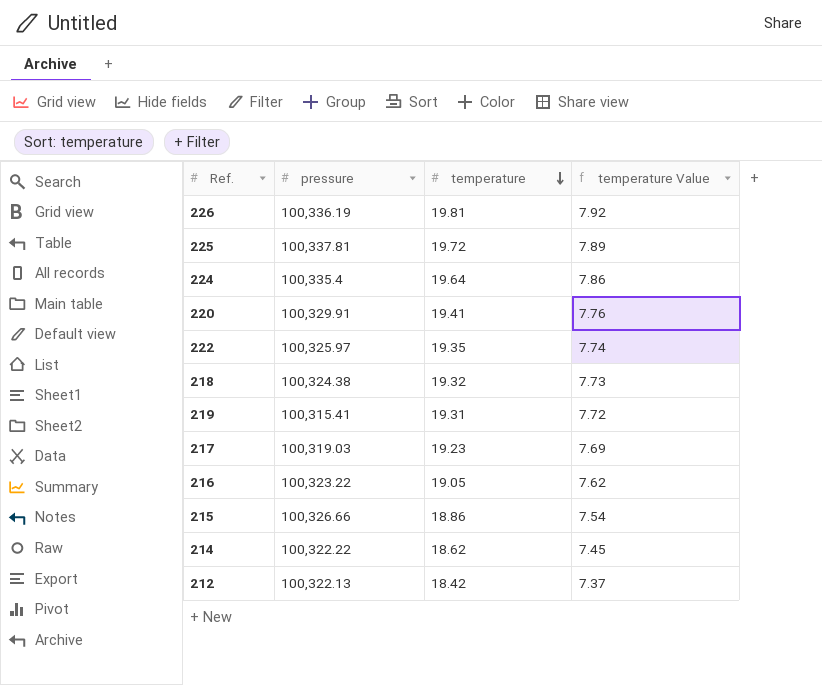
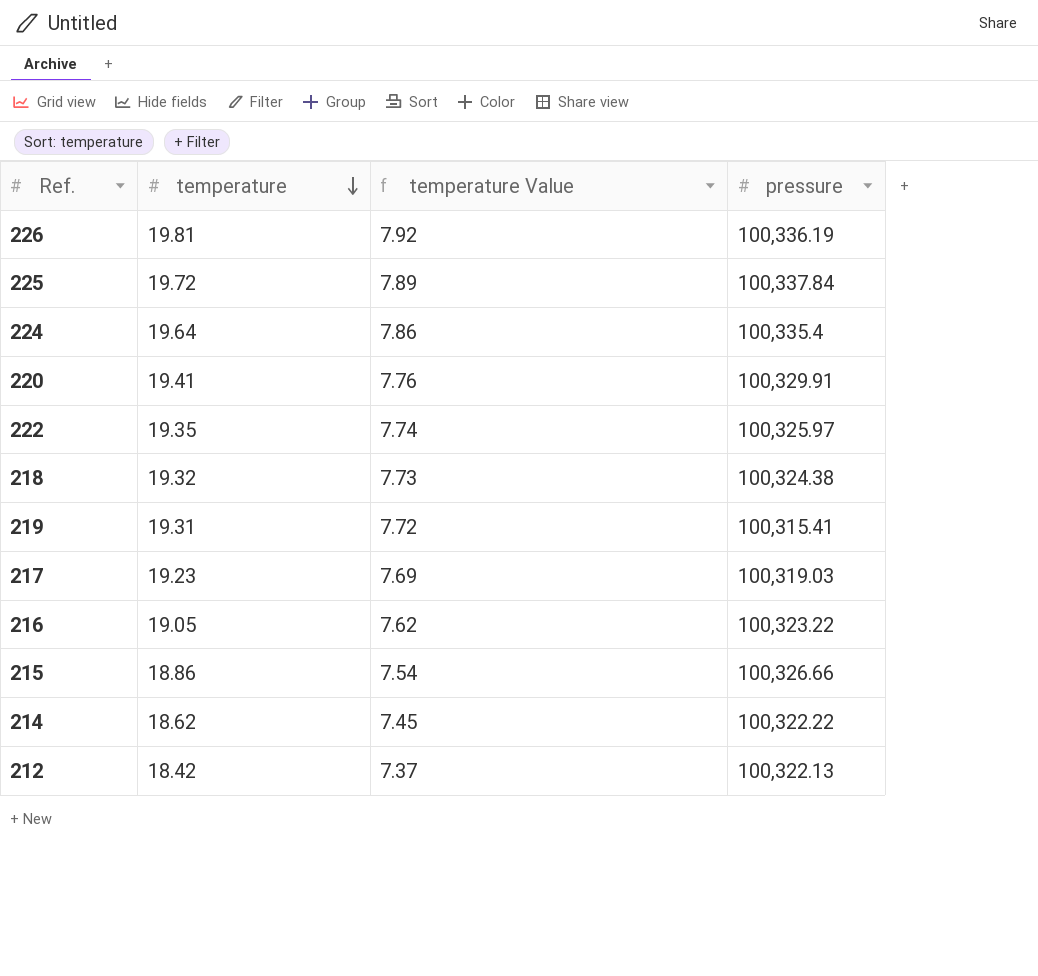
column pressure | position: 2 -> 4
225 | pressure: 100,337.81 -> 100,337.84

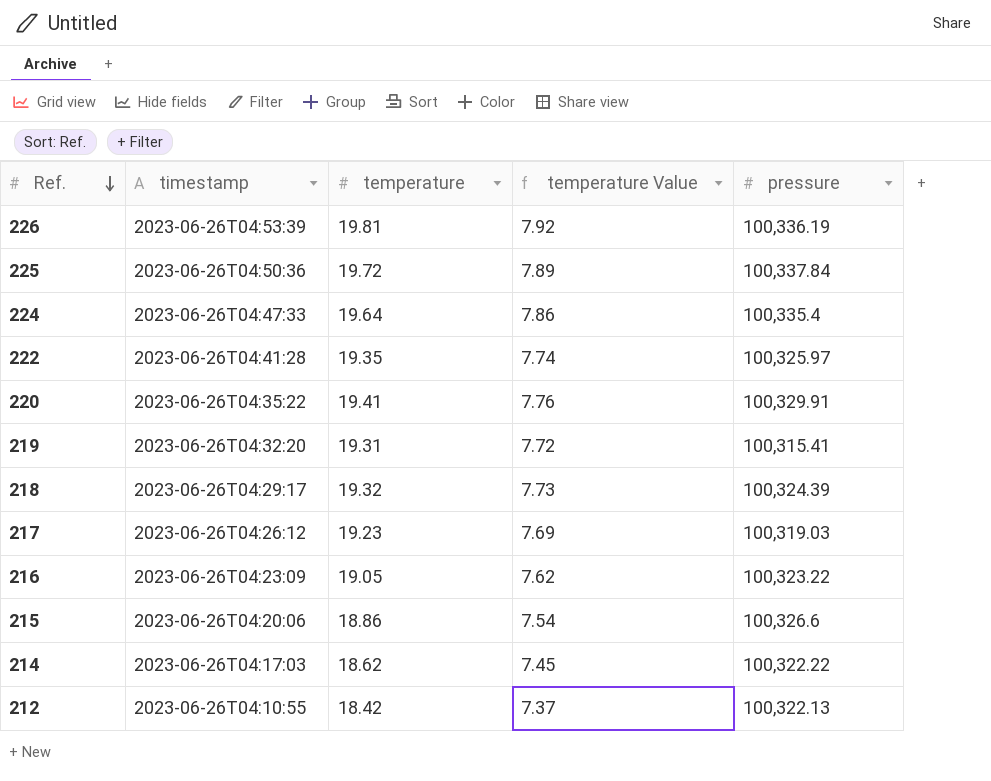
row order: temperature descending -> Ref. descending
column timestamp | position: none -> 2
218 | pressure: 100,324.38 -> 100,324.39
215 | pressure: 100,326.66 -> 100,326.6

